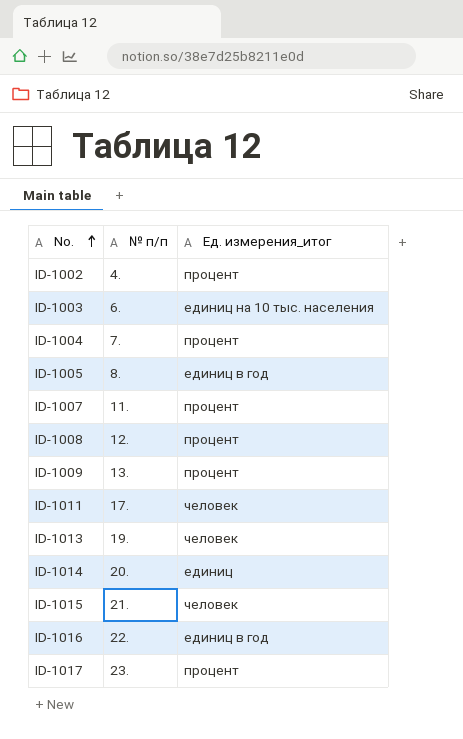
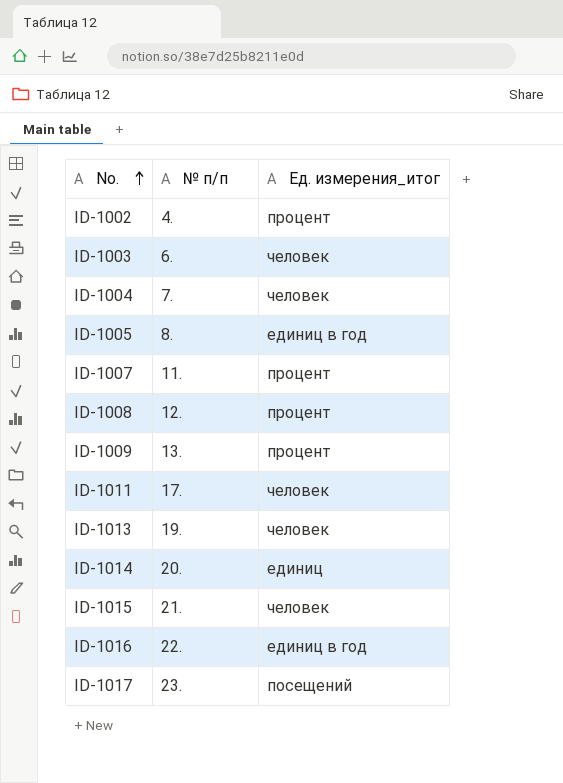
ID-1003 | Ед. измерения_итог: единиц на 10 тыс. населения -> человек
ID-1004 | Ед. измерения_итог: процент -> человек
ID-1017 | Ед. измерения_итог: процент -> посещений

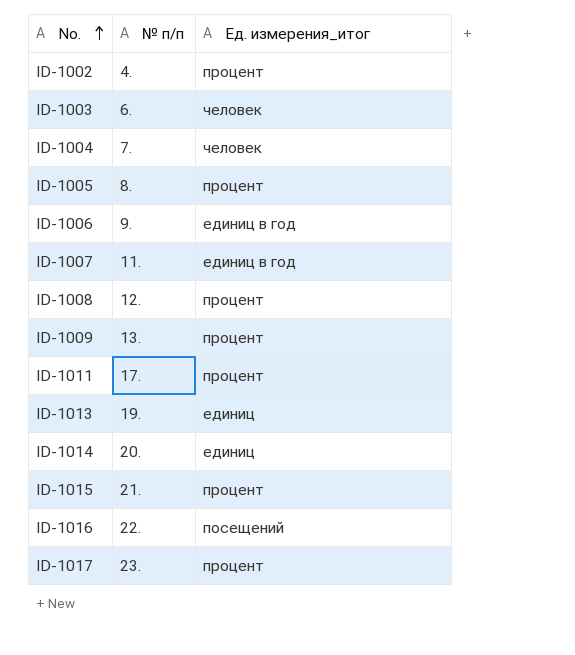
ID-1005 | Ед. измерения_итог: единиц в год -> процент
row ID-1006: none -> 9. | единиц в год
ID-1007 | Ед. измерения_итог: процент -> единиц в год
ID-1011 | Ед. измерения_итог: человек -> процент
ID-1013 | Ед. измерения_итог: человек -> единиц
ID-1015 | Ед. измерения_итог: человек -> процент
ID-1016 | Ед. измерения_итог: единиц в год -> посещений
ID-1017 | Ед. измерения_итог: посещений -> процент

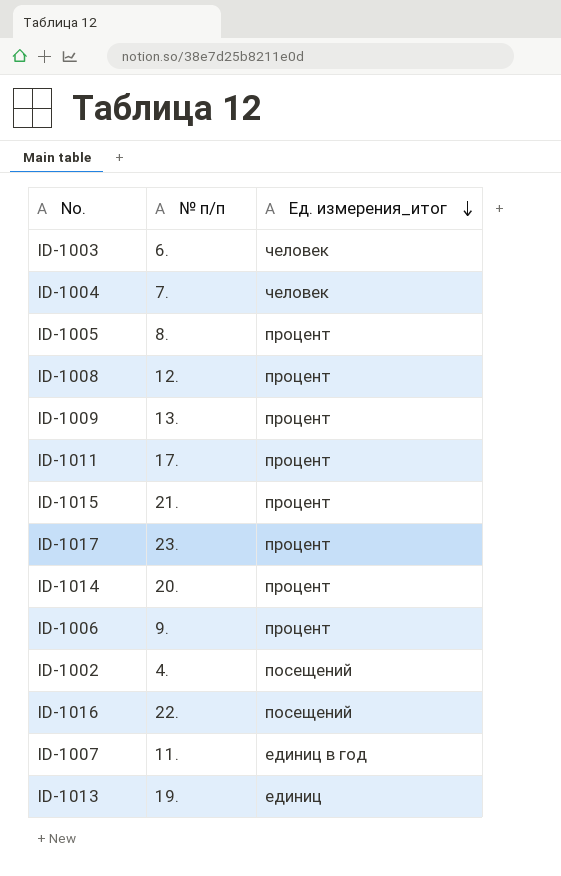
row order: No. ascending -> Ед. измерения_итог descending
ID-1014 | Ед. измерения_итог: единиц -> процент
ID-1006 | Ед. измерения_итог: единиц в год -> процент
ID-1002 | Ед. измерения_итог: процент -> посещений

